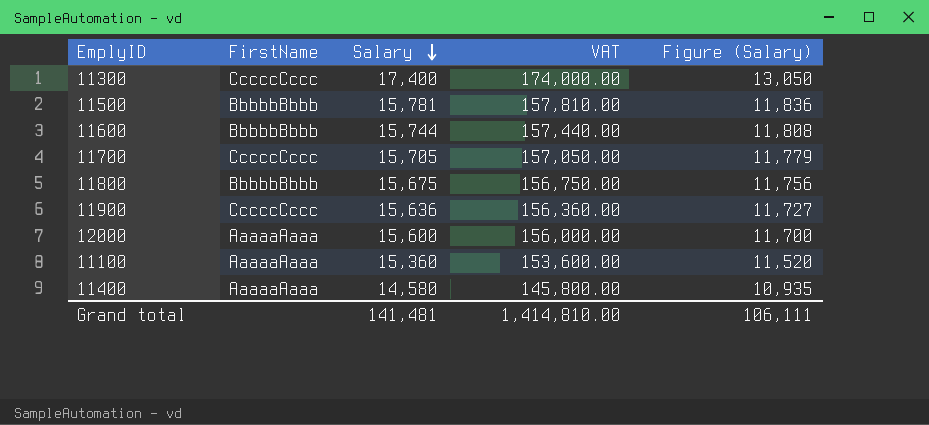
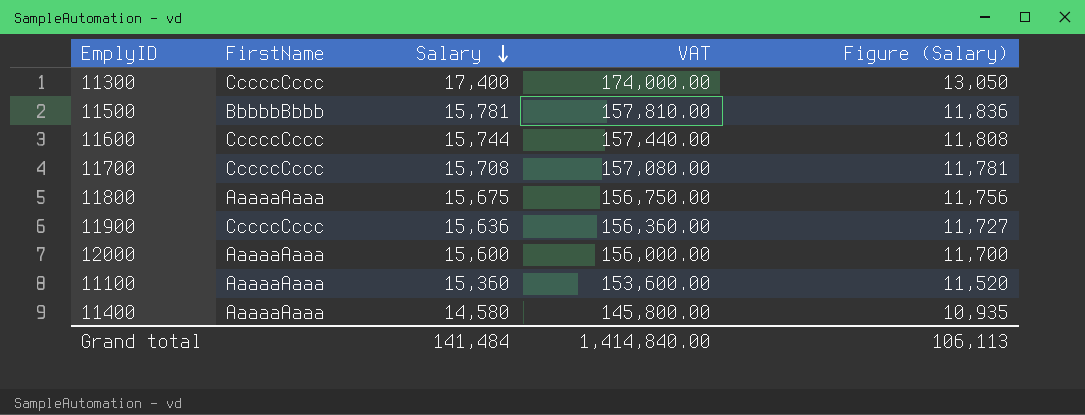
11600 | FirstName: BbbbbBbbb -> CccccCccc
11700 | Salary: 15,705 -> 15,708
11700 | VAT: 157,050.00 -> 157,080.00
11700 | Figure (Salary): 11,779 -> 11,781
11800 | FirstName: BbbbbBbbb -> AaaaaAaaa
Grand total | Salary: 141,481 -> 141,484
Grand total | VAT: 1,414,810.00 -> 1,414,840.00
Grand total | Figure (Salary): 106,111 -> 106,113

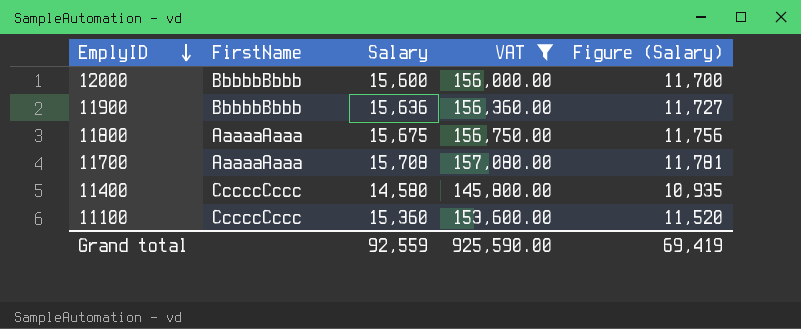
filter: none -> VAT <= 157,080.00
row order: Salary descending -> EmplyID descending
12000 | FirstName: AaaaaAaaa -> BbbbbBbbb
11900 | FirstName: CccccCccc -> BbbbbBbbb
11700 | FirstName: CccccCccc -> AaaaaAaaa
11400 | FirstName: AaaaaAaaa -> CccccCccc
11100 | FirstName: AaaaaAaaa -> CccccCccc
Grand total | Salary: 141,484 -> 92,559
Grand total | VAT: 1,414,840.00 -> 925,590.00
Grand total | Figure (Salary): 106,113 -> 69,419

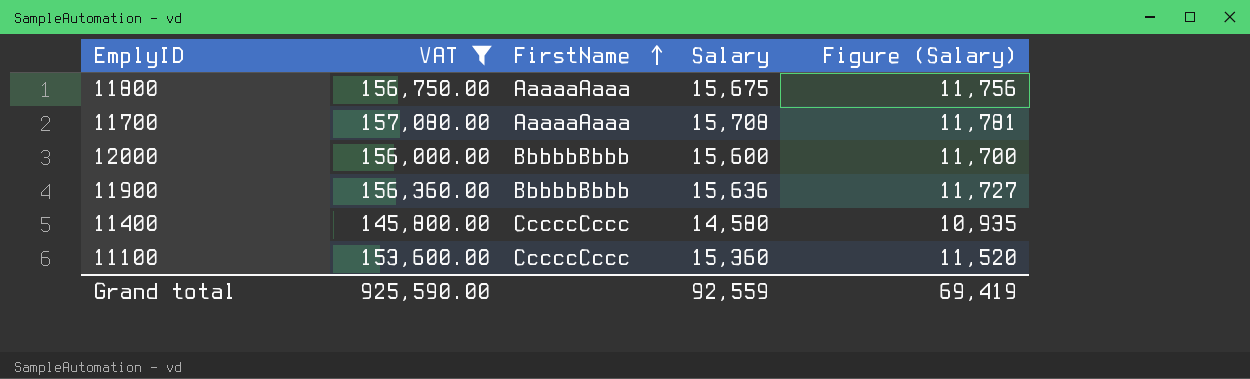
row order: EmplyID descending -> FirstName ascending
column VAT | position: 4 -> 2

